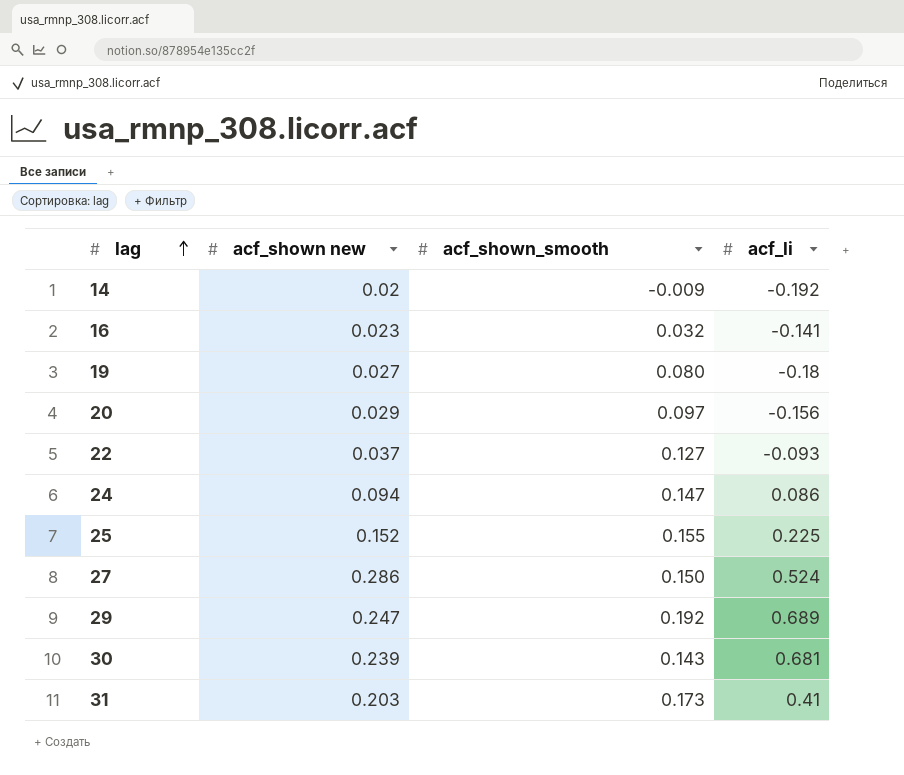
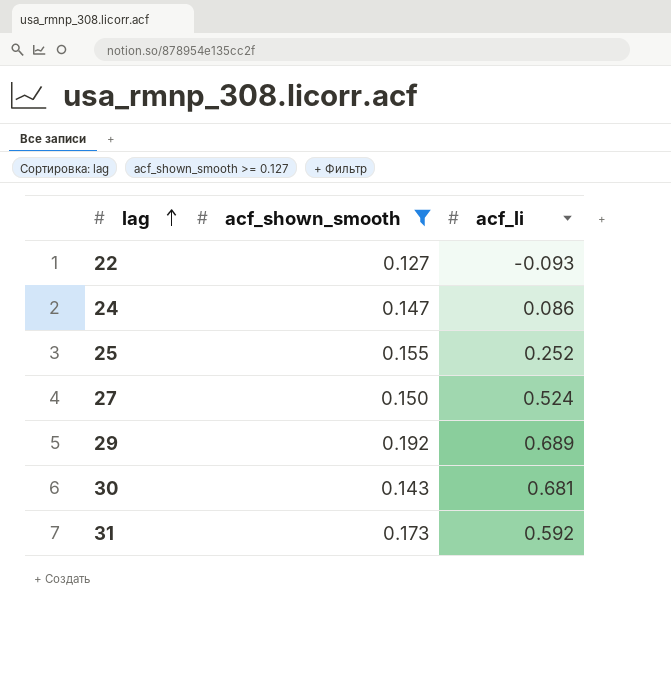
filter: none -> acf_shown_smooth >= 0.127
column acf_shown new | position: 2 -> none
25 | acf_li: 0.225 -> 0.252
31 | acf_li: 0.41 -> 0.592

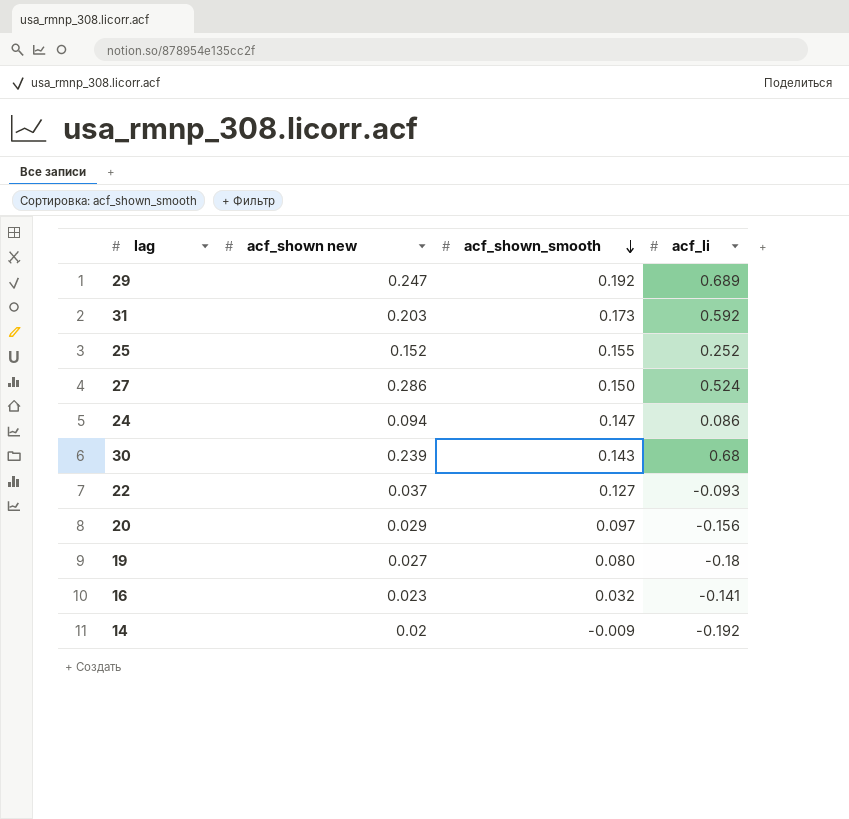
filter: acf_shown_smooth >= 0.127 -> none
row order: lag ascending -> acf_shown_smooth descending
column acf_shown new | position: none -> 2
30 | acf_li: 0.681 -> 0.68

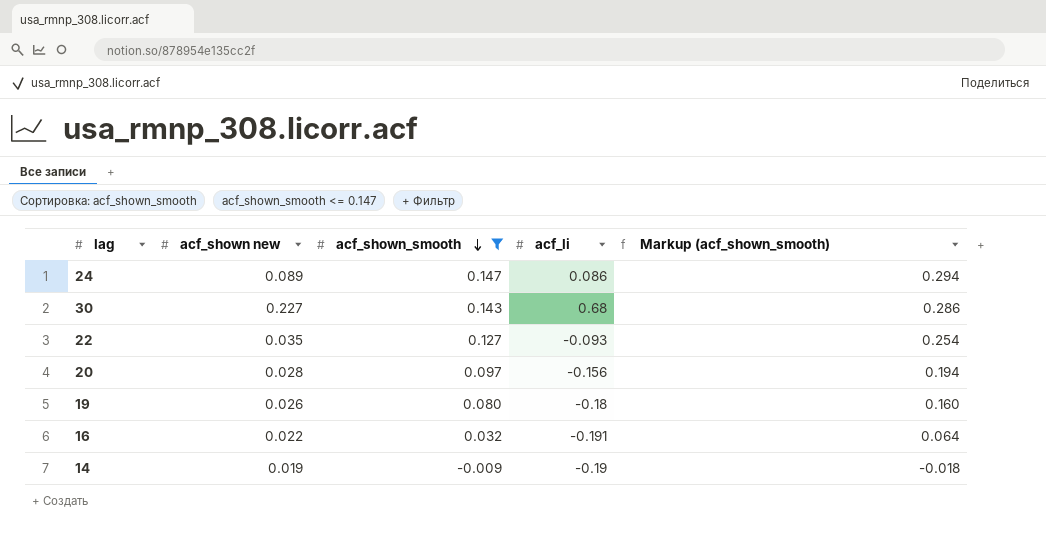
filter: none -> acf_shown_smooth <= 0.147
column Markup (acf_shown_smooth) | formula: none -> [acf_shown_smooth] * 2
24 | acf_shown new: 0.094 -> 0.089
30 | acf_shown new: 0.239 -> 0.227
22 | acf_shown new: 0.037 -> 0.035
20 | acf_shown new: 0.029 -> 0.028
19 | acf_shown new: 0.027 -> 0.026
16 | acf_shown new: 0.023 -> 0.022
16 | acf_li: -0.141 -> -0.191
14 | acf_shown new: 0.02 -> 0.019
14 | acf_li: -0.192 -> -0.19

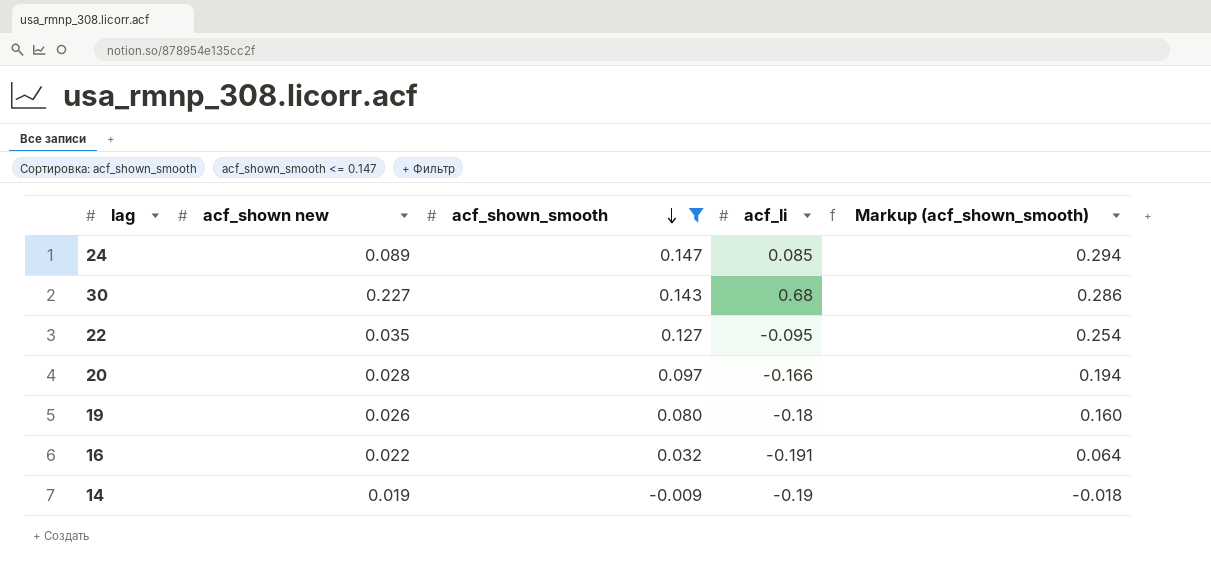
24 | acf_li: 0.086 -> 0.085
22 | acf_li: -0.093 -> -0.095
20 | acf_li: -0.156 -> -0.166

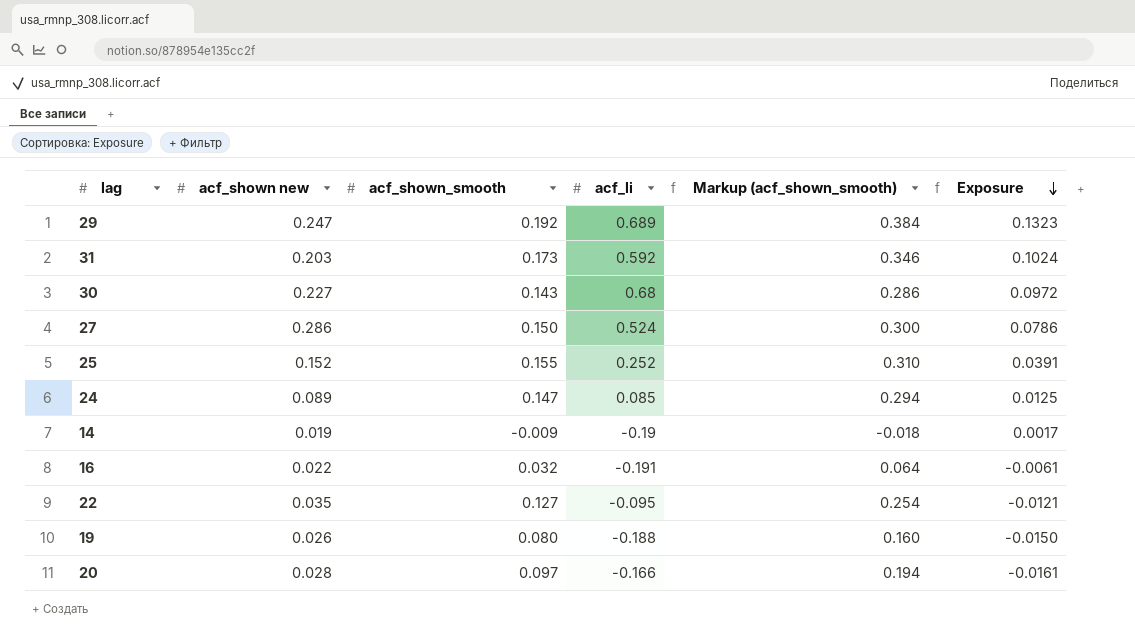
filter: acf_shown_smooth <= 0.147 -> none
row order: acf_shown_smooth descending -> Exposure descending
column Exposure | formula: none -> [acf_shown_smooth] * [acf_li]
19 | acf_li: -0.18 -> -0.188

